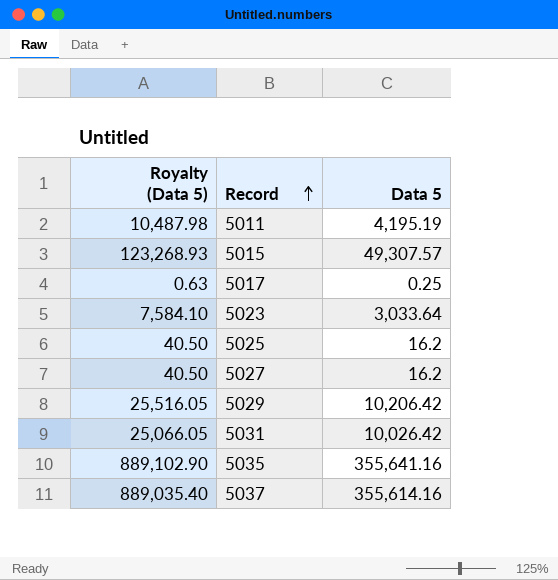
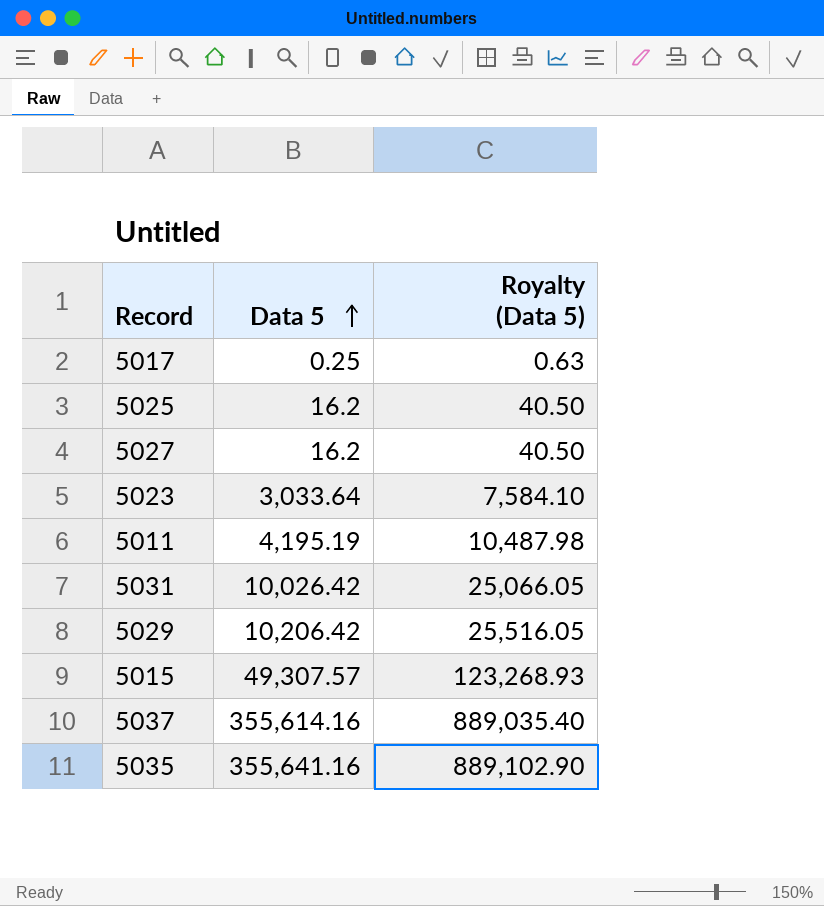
row order: Record ascending -> Data 5 ascending
column Royalty (Data 5) | position: 1 -> 3

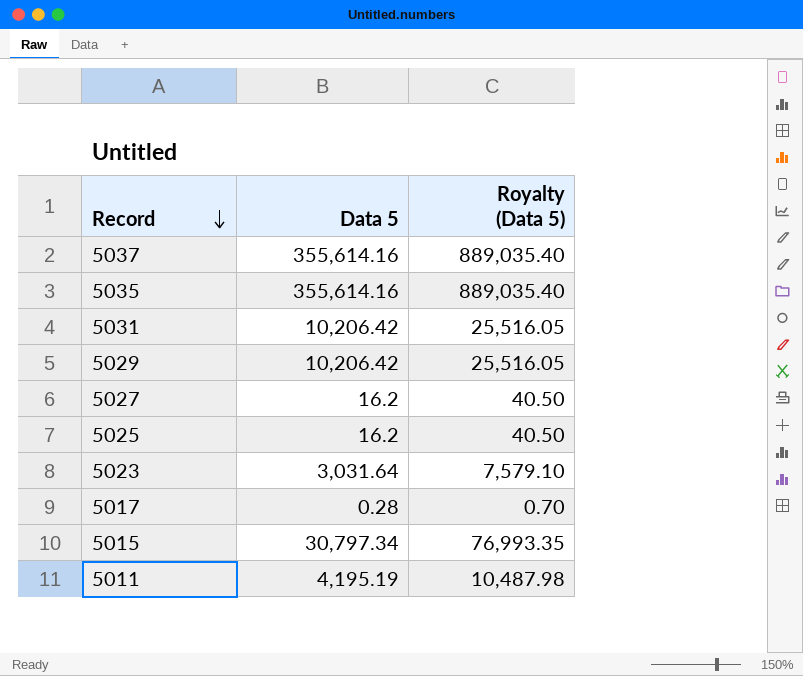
row order: Data 5 ascending -> Record descending
5035 | Data 5: 355,641.16 -> 355,614.16
5035 | Royalty (Data 5): 889,102.90 -> 889,035.40
5031 | Data 5: 10,026.42 -> 10,206.42
5031 | Royalty (Data 5): 25,066.05 -> 25,516.05
5023 | Data 5: 3,033.64 -> 3,031.64
5023 | Royalty (Data 5): 7,584.10 -> 7,579.10
5017 | Data 5: 0.25 -> 0.28
5017 | Royalty (Data 5): 0.63 -> 0.70
5015 | Data 5: 49,307.57 -> 30,797.34
5015 | Royalty (Data 5): 123,268.93 -> 76,993.35

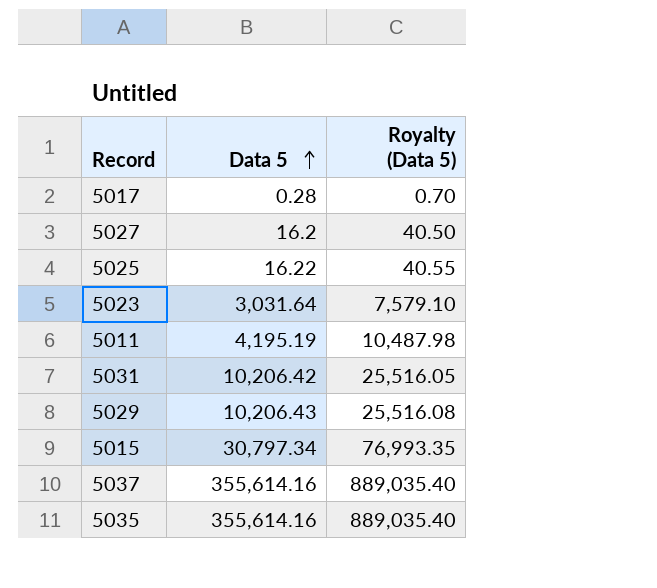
row order: Record descending -> Data 5 ascending
5025 | Data 5: 16.2 -> 16.22
5025 | Royalty (Data 5): 40.50 -> 40.55
5029 | Data 5: 10,206.42 -> 10,206.43
5029 | Royalty (Data 5): 25,516.05 -> 25,516.08

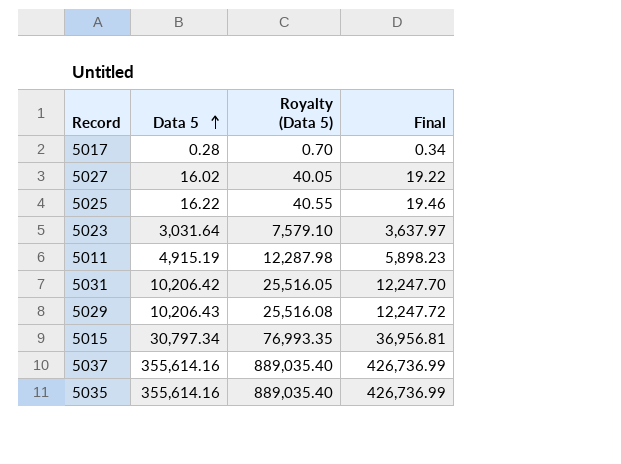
column Final | formula: none -> [Data 5] * 1.2
5027 | Data 5: 16.2 -> 16.02
5027 | Royalty (Data 5): 40.50 -> 40.05
5011 | Data 5: 4,195.19 -> 4,915.19
5011 | Royalty (Data 5): 10,487.98 -> 12,287.98

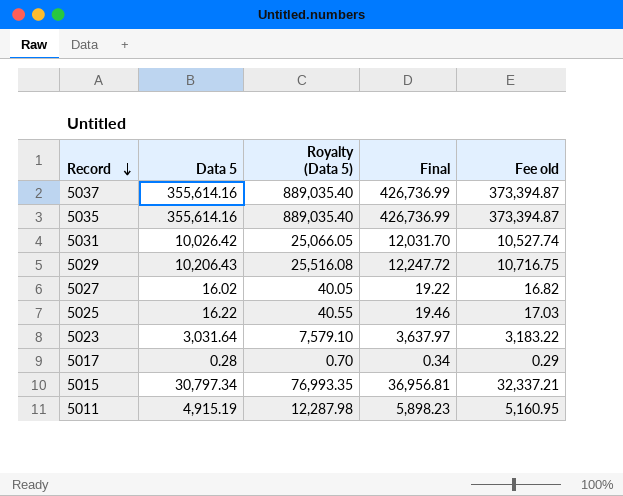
row order: Data 5 ascending -> Record descending
column Fee old | formula: none -> [Data 5] * 1.05
5031 | Data 5: 10,206.42 -> 10,026.42
5031 | Royalty (Data 5): 25,516.05 -> 25,066.05
5031 | Final: 12,247.70 -> 12,031.70

